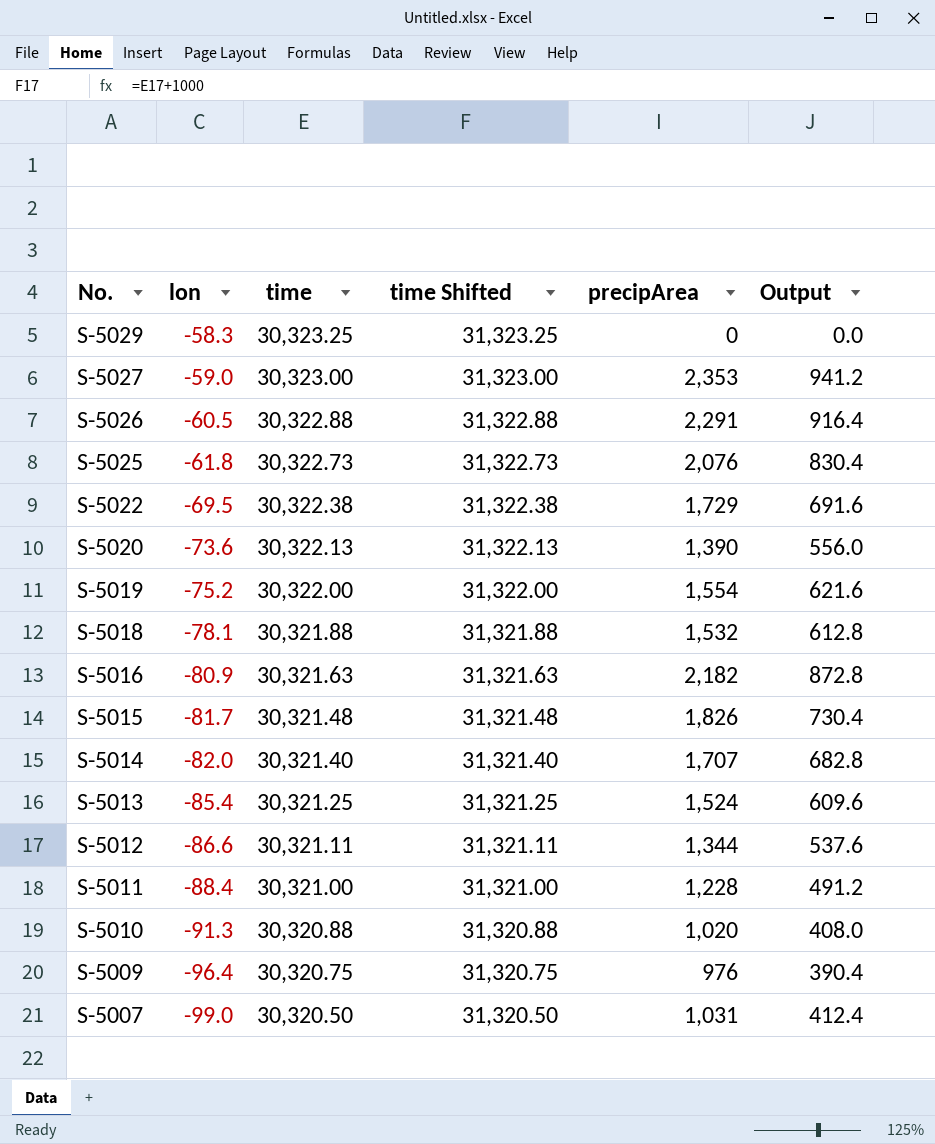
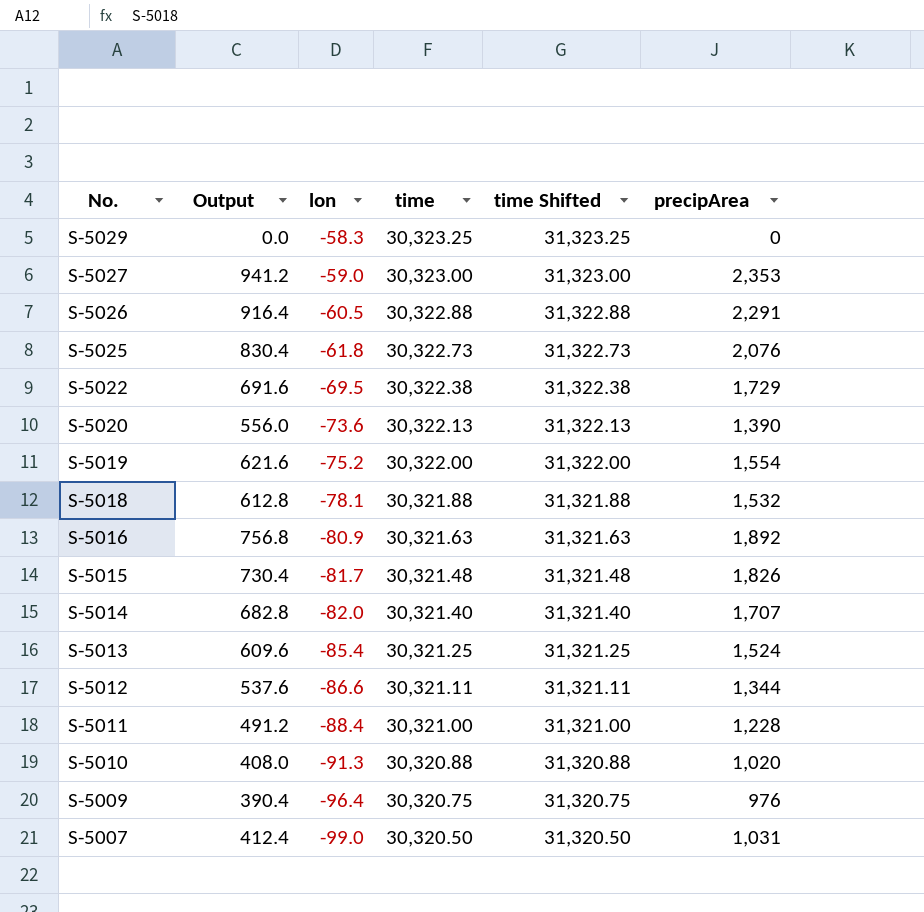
column Output | position: 6 -> 2
S-5016 | Output: 872.8 -> 756.8
S-5016 | precipArea: 2,182 -> 1,892

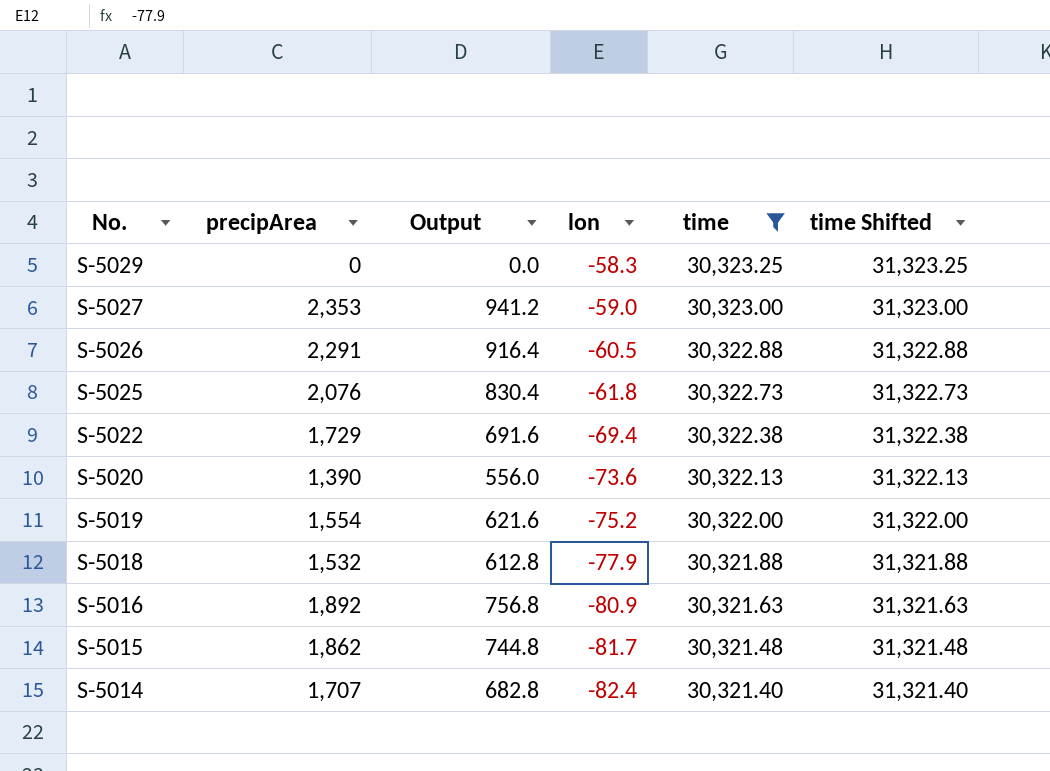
filter: none -> time >= 30,321.40
column precipArea | position: 6 -> 2
S-5022 | lon: -69.5 -> -69.4
S-5018 | lon: -78.1 -> -77.9
S-5015 | precipArea: 1,826 -> 1,862
S-5015 | Output: 730.4 -> 744.8
S-5014 | lon: -82.0 -> -82.4

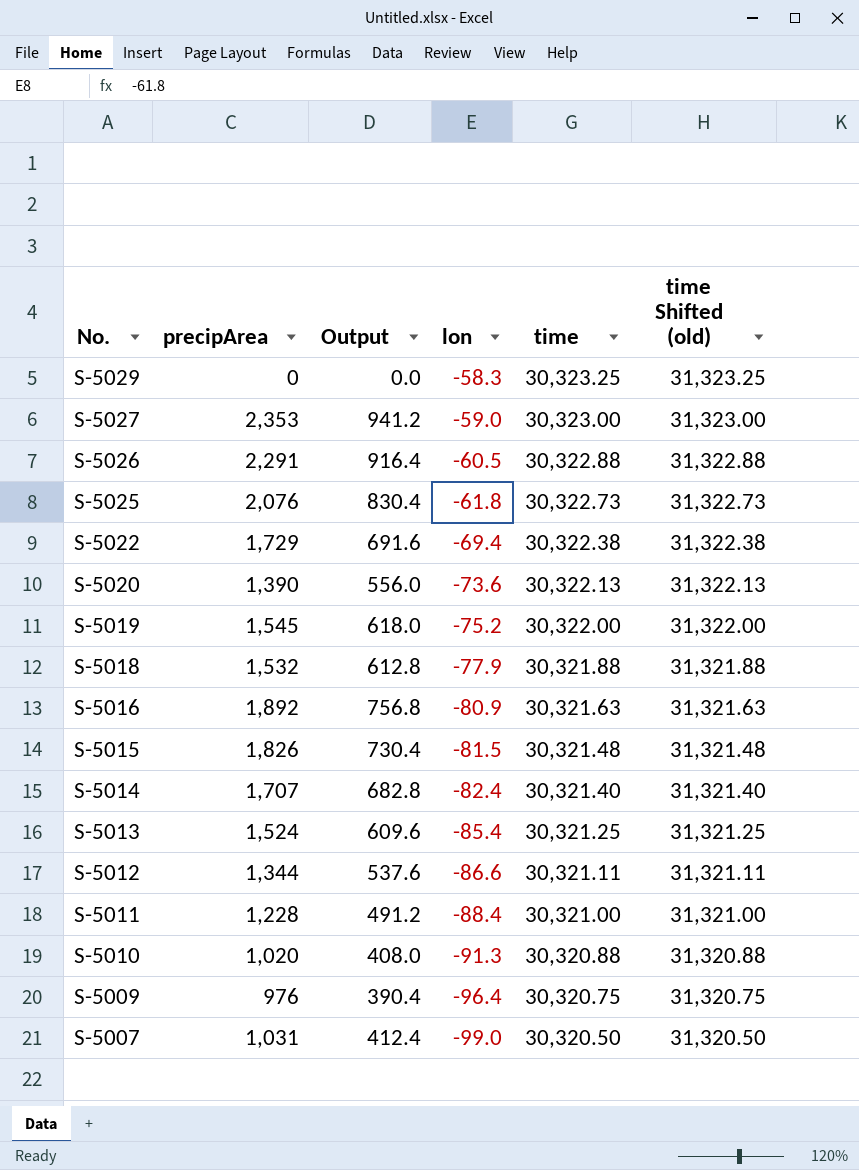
filter: time >= 30,321.40 -> none
column name: time Shifted -> time Shifted (old)
S-5019 | precipArea: 1,554 -> 1,545
S-5019 | Output: 621.6 -> 618.0
S-5015 | precipArea: 1,862 -> 1,826
S-5015 | Output: 744.8 -> 730.4
S-5015 | lon: -81.7 -> -81.5

